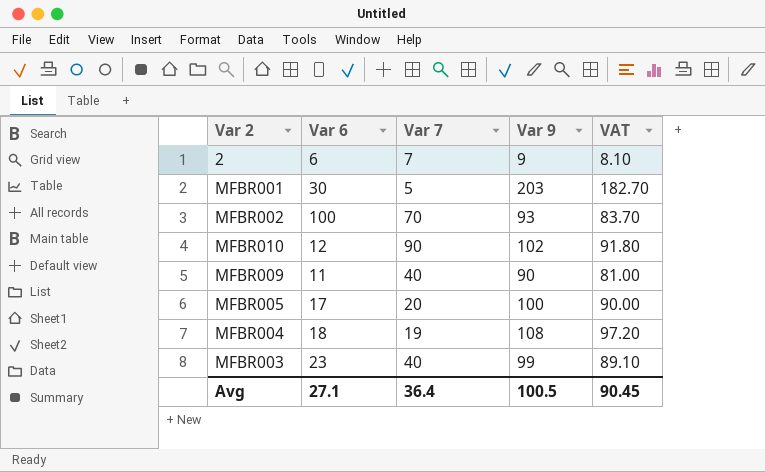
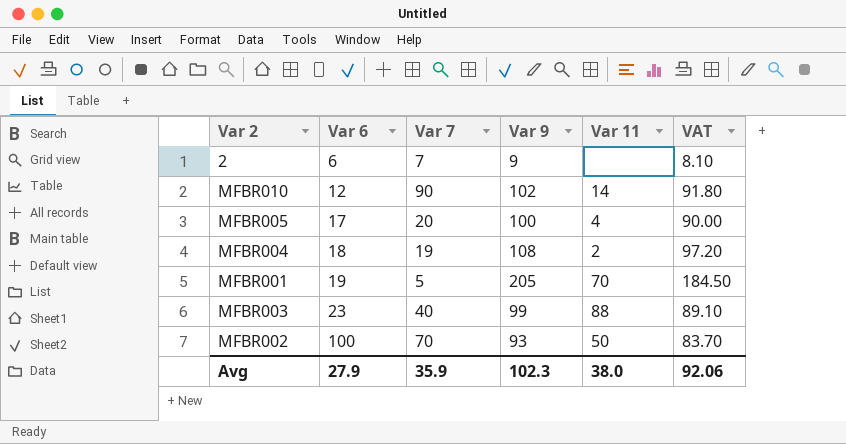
row order: none -> Var 6 ascending
column Var 11 | position: none -> 5
row MFBR009: 11 | 40 | 90 | 81.00 -> none
MFBR001 | Var 6: 30 -> 19
MFBR001 | Var 9: 203 -> 205
MFBR001 | VAT: 182.70 -> 184.50
Avg | Var 6: 27.1 -> 27.9
Avg | Var 7: 36.4 -> 35.9
Avg | Var 9: 100.5 -> 102.3
Avg | VAT: 90.45 -> 92.06

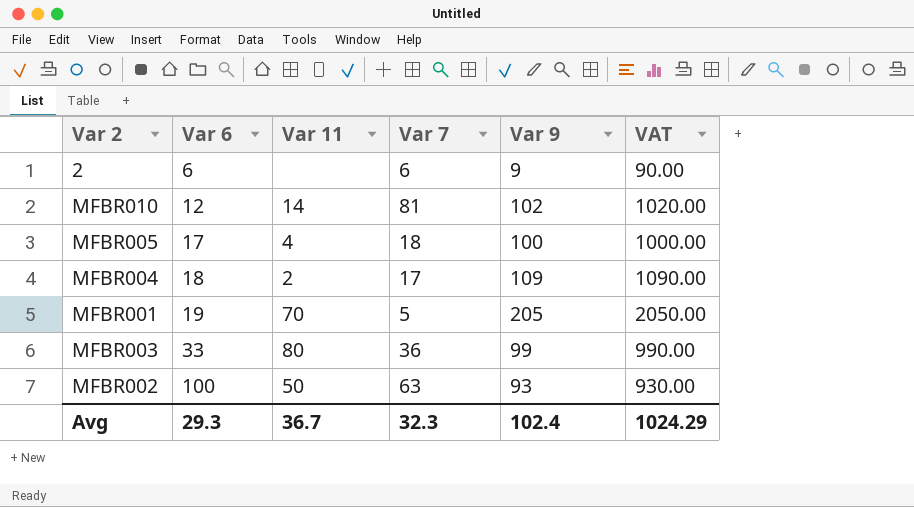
column Var 11 | position: 5 -> 3
column VAT | formula: [Var 9] * 0.9 -> [Var 9] * 10
2 | Var 7: 7 -> 6
MFBR010 | Var 7: 90 -> 81
MFBR005 | Var 7: 20 -> 18
MFBR004 | Var 7: 19 -> 17
MFBR004 | Var 9: 108 -> 109
MFBR003 | Var 6: 23 -> 33
MFBR003 | Var 11: 88 -> 80
MFBR003 | Var 7: 40 -> 36
MFBR002 | Var 7: 70 -> 63
Avg | Var 6: 27.9 -> 29.3
Avg | Var 11: 38.0 -> 36.7
Avg | Var 7: 35.9 -> 32.3
Avg | Var 9: 102.3 -> 102.4
Avg | VAT: 92.06 -> 1024.29

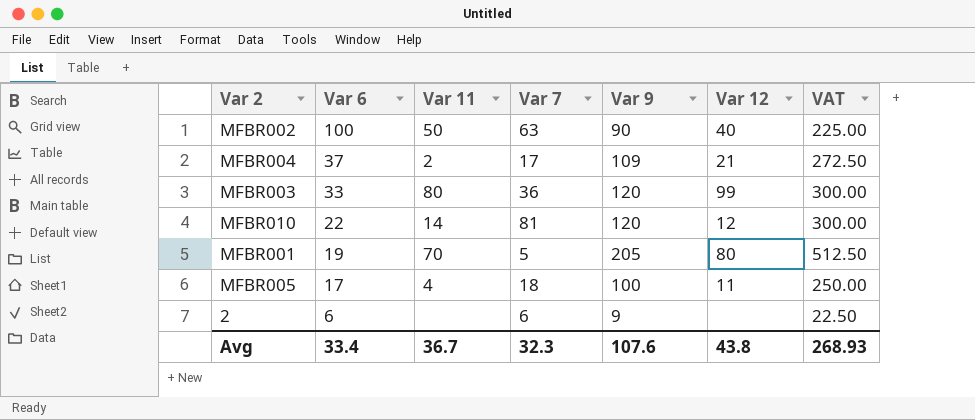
row order: Var 6 ascending -> Var 6 descending
column Var 12 | position: none -> 6
column VAT | formula: [Var 9] * 10 -> [Var 9] * 2.5
MFBR002 | Var 9: 93 -> 90
MFBR004 | Var 6: 18 -> 37
MFBR003 | Var 9: 99 -> 120
MFBR010 | Var 6: 12 -> 22
MFBR010 | Var 9: 102 -> 120
Avg | Var 6: 29.3 -> 33.4
Avg | Var 9: 102.4 -> 107.6
Avg | VAT: 1024.29 -> 268.93

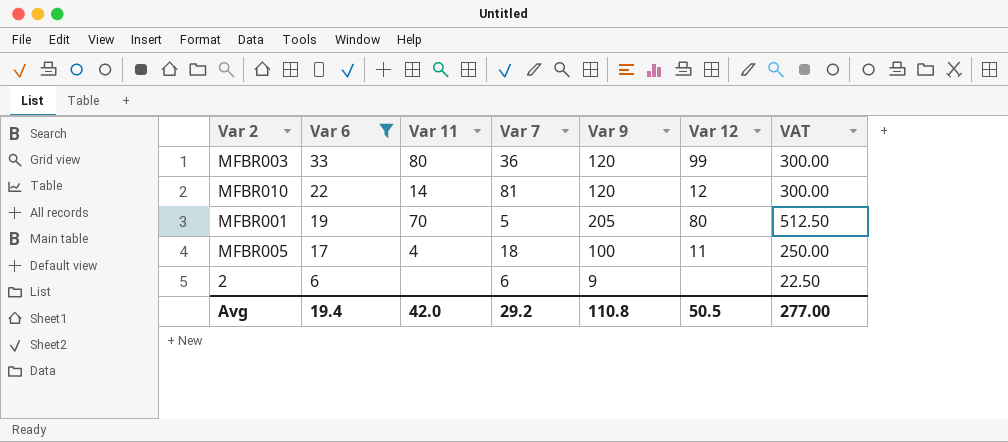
filter: none -> Var 6 <= 33
Avg | Var 6: 33.4 -> 19.4
Avg | Var 11: 36.7 -> 42.0
Avg | Var 7: 32.3 -> 29.2
Avg | Var 9: 107.6 -> 110.8
Avg | Var 12: 43.8 -> 50.5
Avg | VAT: 268.93 -> 277.00

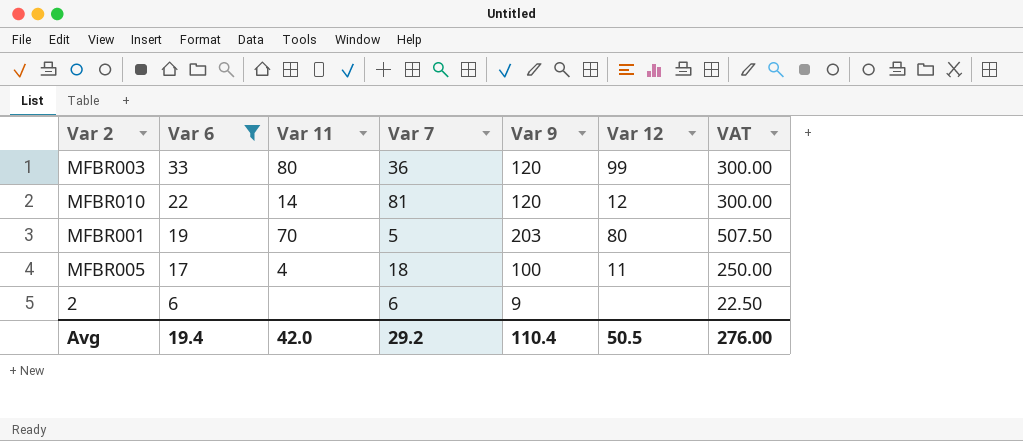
MFBR001 | Var 9: 205 -> 203
MFBR001 | VAT: 512.50 -> 507.50
Avg | Var 9: 110.8 -> 110.4
Avg | VAT: 277.00 -> 276.00

